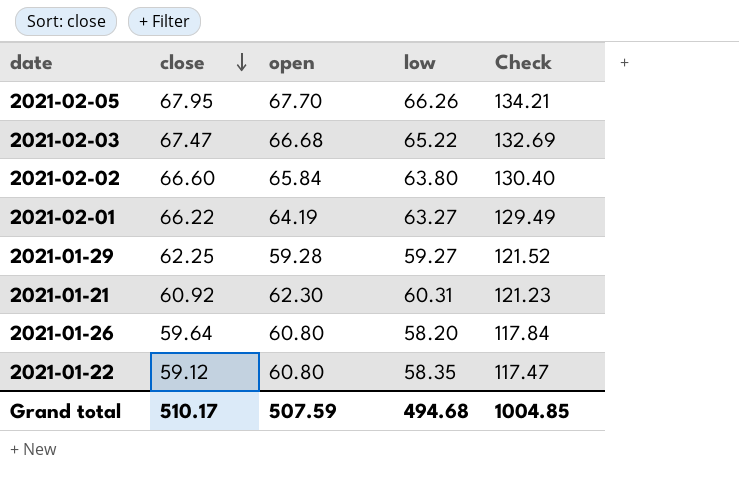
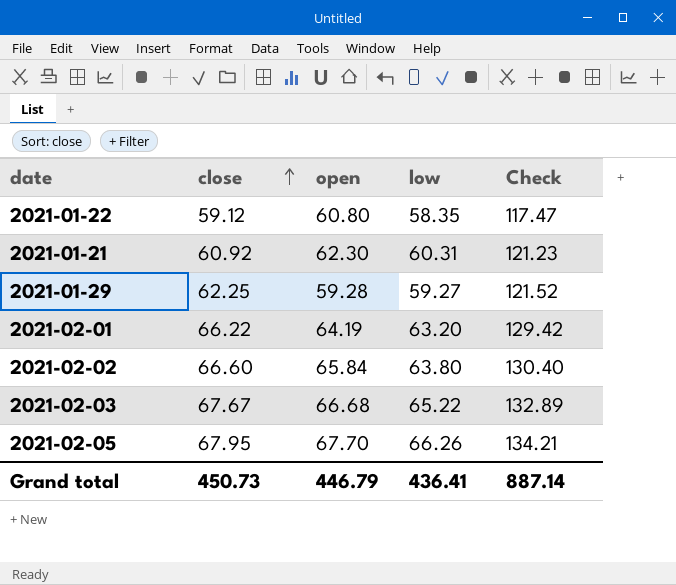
row order: close descending -> close ascending
row 2021-01-26: 59.64 | 60.80 | 58.20 | 117.84 -> none
2021-02-01 | low: 63.27 -> 63.20
2021-02-01 | Check: 129.49 -> 129.42
2021-02-03 | close: 67.47 -> 67.67
2021-02-03 | Check: 132.69 -> 132.89
Grand total | close: 510.17 -> 450.73
Grand total | open: 507.59 -> 446.79
Grand total | low: 494.68 -> 436.41
Grand total | Check: 1004.85 -> 887.14

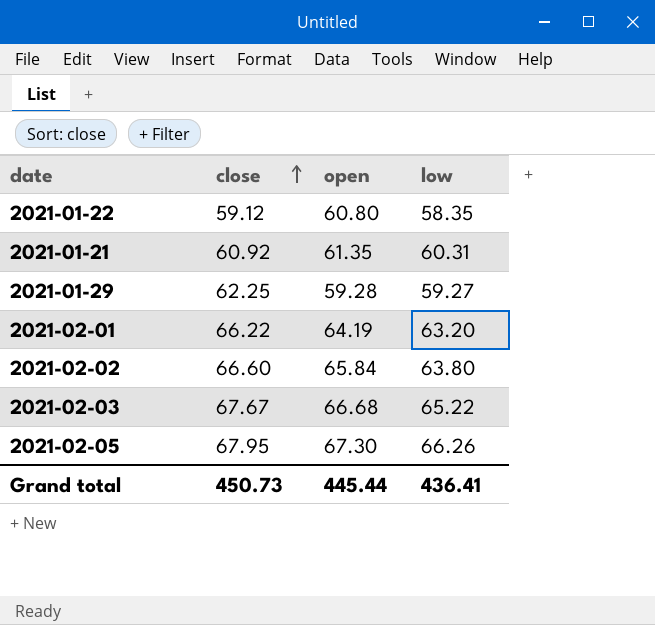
column Check | formula: [close] + [low] -> none
2021-01-21 | open: 62.30 -> 61.35
2021-02-05 | open: 67.70 -> 67.30
Grand total | open: 446.79 -> 445.44

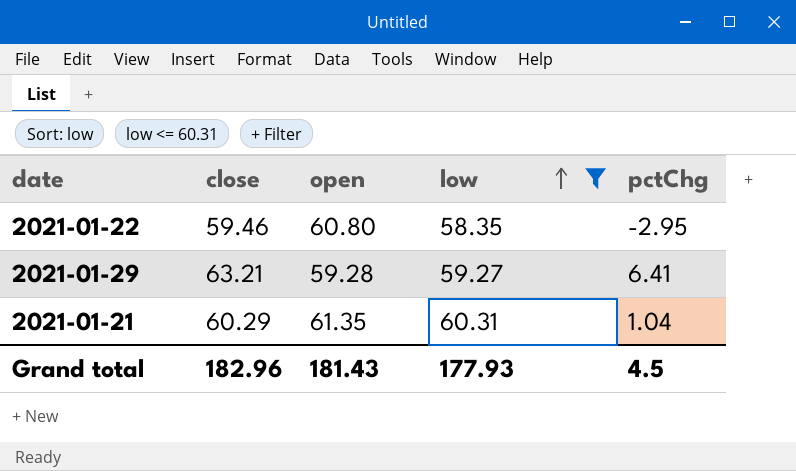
filter: none -> low <= 60.31
row order: close ascending -> low ascending
column pctChg | position: none -> 5
2021-01-22 | close: 59.12 -> 59.46
2021-01-29 | close: 62.25 -> 63.21
2021-01-21 | close: 60.92 -> 60.29
Grand total | close: 450.73 -> 182.96
Grand total | open: 445.44 -> 181.43
Grand total | low: 436.41 -> 177.93

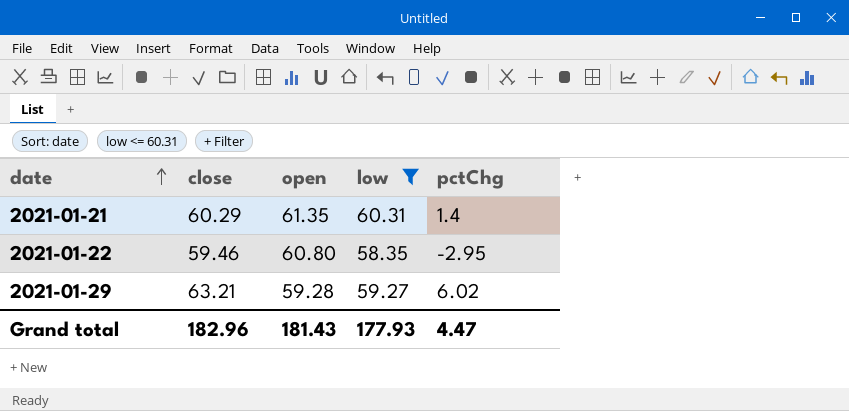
row order: low ascending -> date ascending
2021-01-21 | pctChg: 1.04 -> 1.4
2021-01-29 | pctChg: 6.41 -> 6.02
Grand total | pctChg: 4.5 -> 4.47

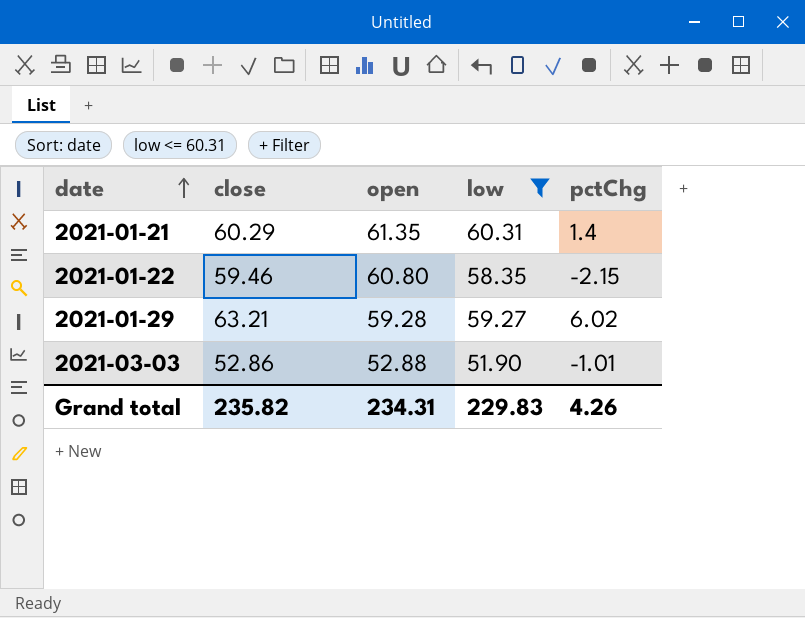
2021-01-22 | pctChg: -2.95 -> -2.15
row 2021-03-03: none -> 52.86 | 52.88 | 51.90 | -1.01
Grand total | close: 182.96 -> 235.82
Grand total | open: 181.43 -> 234.31
Grand total | low: 177.93 -> 229.83
Grand total | pctChg: 4.47 -> 4.26

